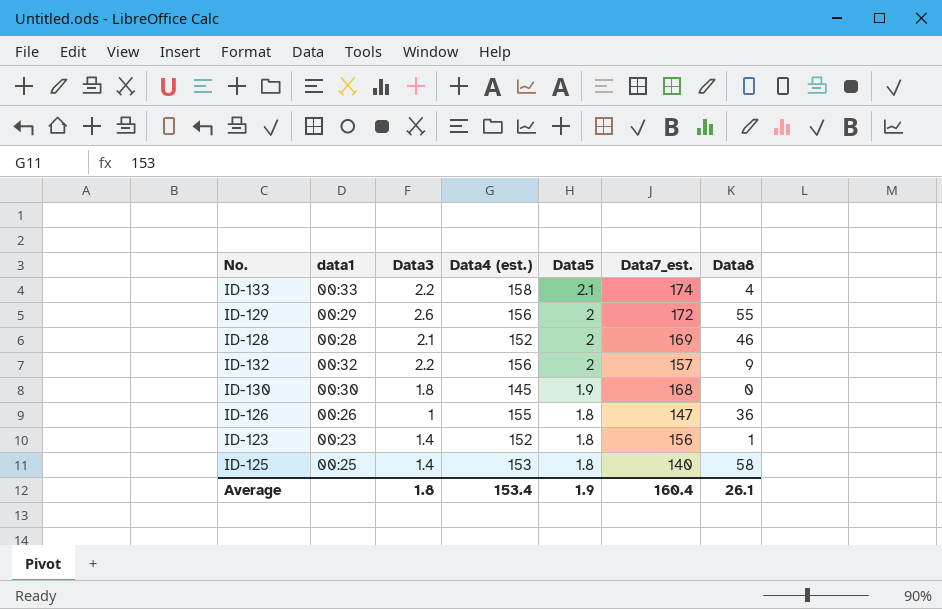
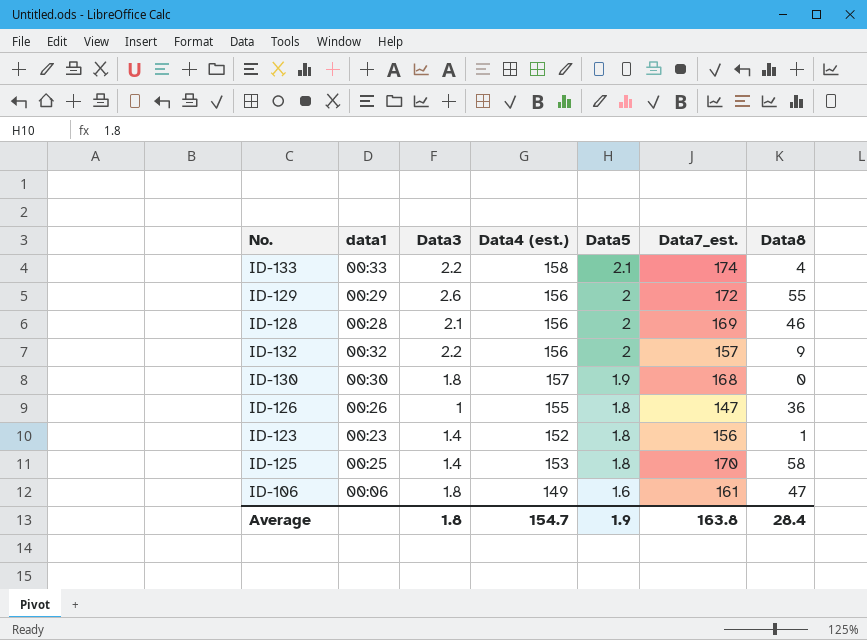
ID-128 | Data4 (est.): 152 -> 156
ID-130 | Data4 (est.): 145 -> 157
ID-125 | Data7_est.: 140 -> 170
row ID-106: none -> 00:06 | 1.8 | 149 | 1.6 | 161 | 47
Average | Data4 (est.): 153.4 -> 154.7
Average | Data7_est.: 160.4 -> 163.8
Average | Data8: 26.1 -> 28.4

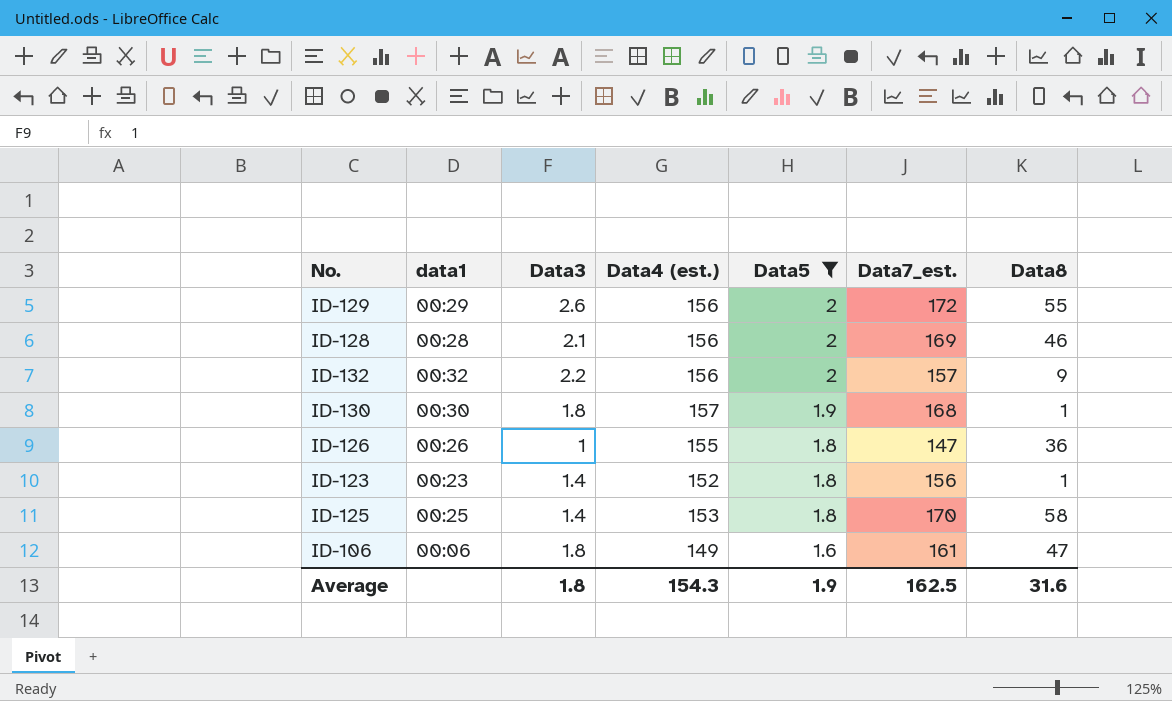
filter: none -> Data5 != 2.1
ID-130 | Data8: 0 -> 1
Average | Data4 (est.): 154.7 -> 154.3
Average | Data7_est.: 163.8 -> 162.5
Average | Data8: 28.4 -> 31.6

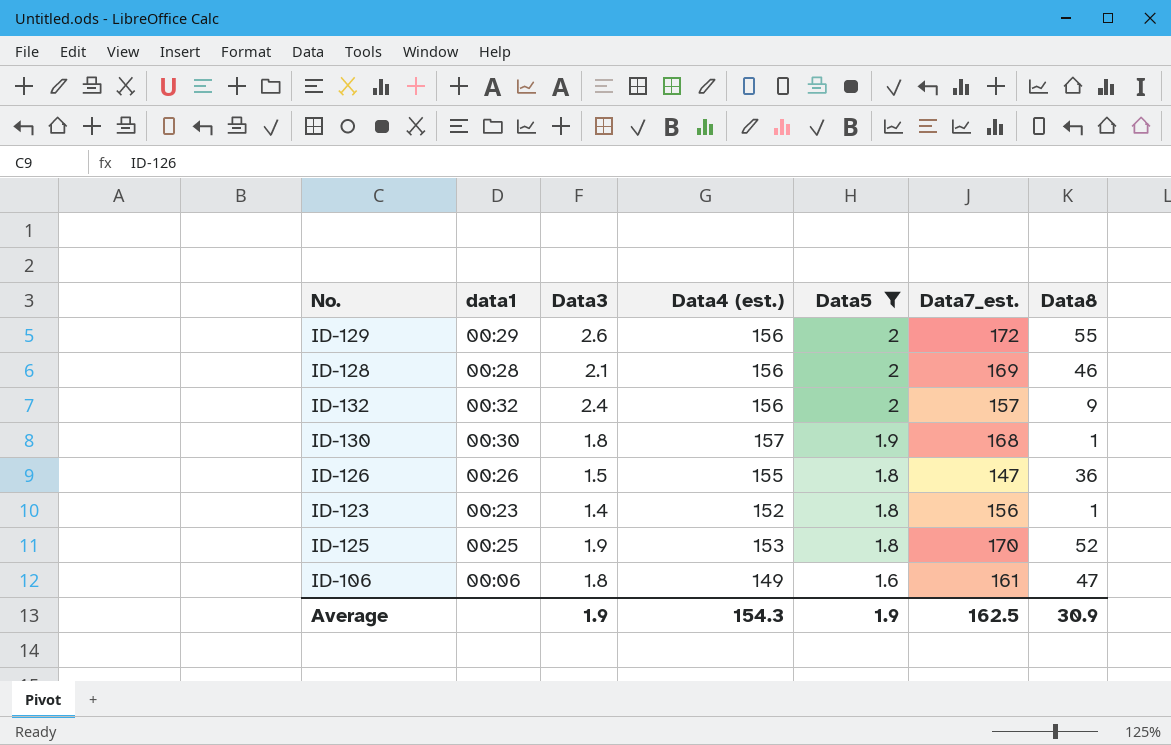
ID-132 | Data3: 2.2 -> 2.4
ID-126 | Data3: 1 -> 1.5
ID-125 | Data3: 1.4 -> 1.9
ID-125 | Data8: 58 -> 52
Average | Data3: 1.8 -> 1.9
Average | Data8: 31.6 -> 30.9

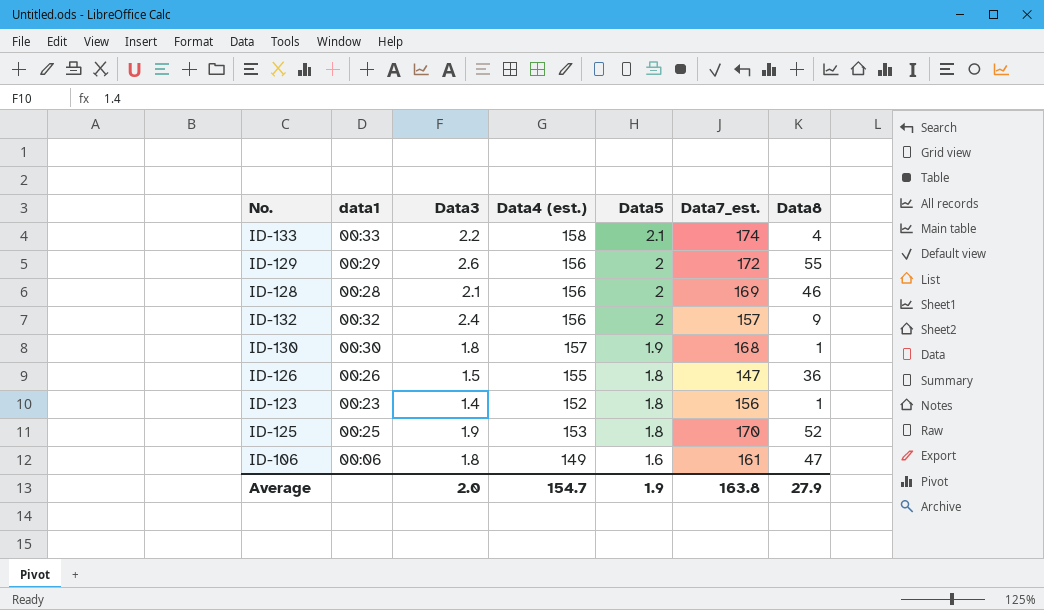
filter: Data5 != 2.1 -> none
Average | Data3: 1.9 -> 2.0
Average | Data4 (est.): 154.3 -> 154.7
Average | Data7_est.: 162.5 -> 163.8
Average | Data8: 30.9 -> 27.9

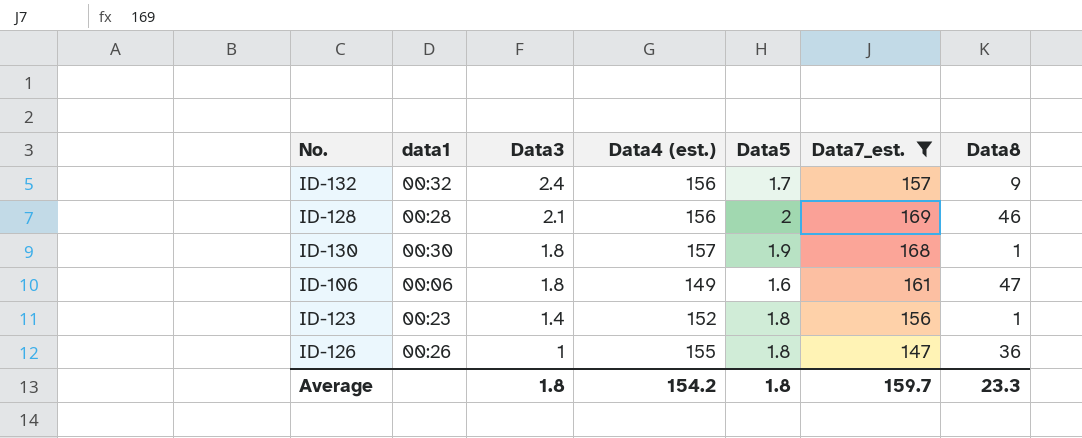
filter: none -> Data7_est. <= 169
row order: Data5 descending -> Data3 descending
ID-132 | Data5: 2 -> 1.7
ID-126 | Data3: 1.5 -> 1
Average | Data3: 2.0 -> 1.8
Average | Data4 (est.): 154.7 -> 154.2
Average | Data5: 1.9 -> 1.8
Average | Data7_est.: 163.8 -> 159.7
Average | Data8: 27.9 -> 23.3

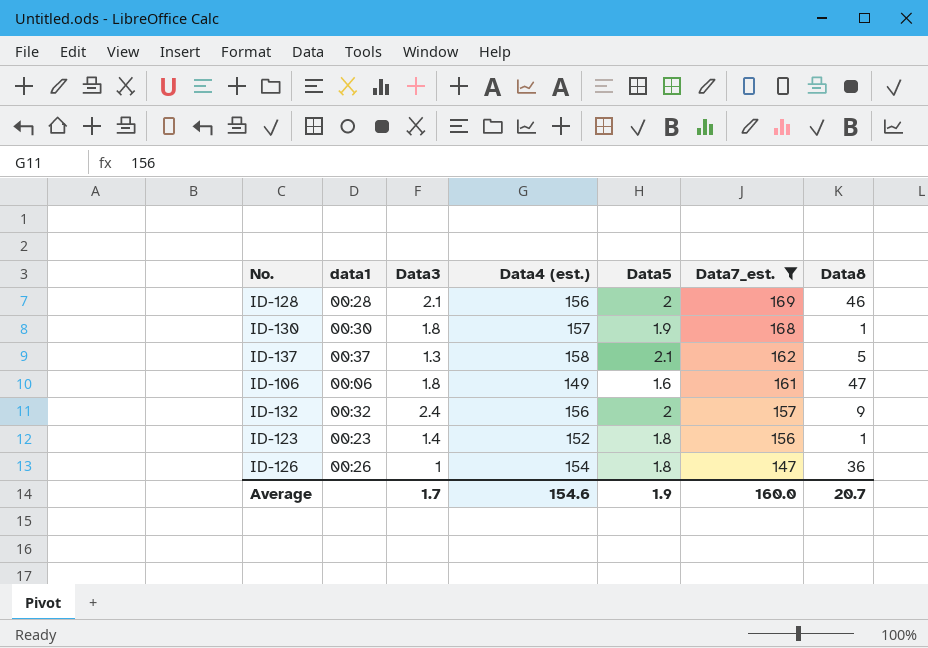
row order: Data3 descending -> Data7_est. descending
row ID-137: none -> 00:37 | 1.3 | 158 | 2.1 | 162 | 5
ID-132 | Data5: 1.7 -> 2
ID-126 | Data4 (est.): 155 -> 154
Average | Data3: 1.8 -> 1.7
Average | Data4 (est.): 154.2 -> 154.6
Average | Data5: 1.8 -> 1.9
Average | Data7_est.: 159.7 -> 160.0
Average | Data8: 23.3 -> 20.7

